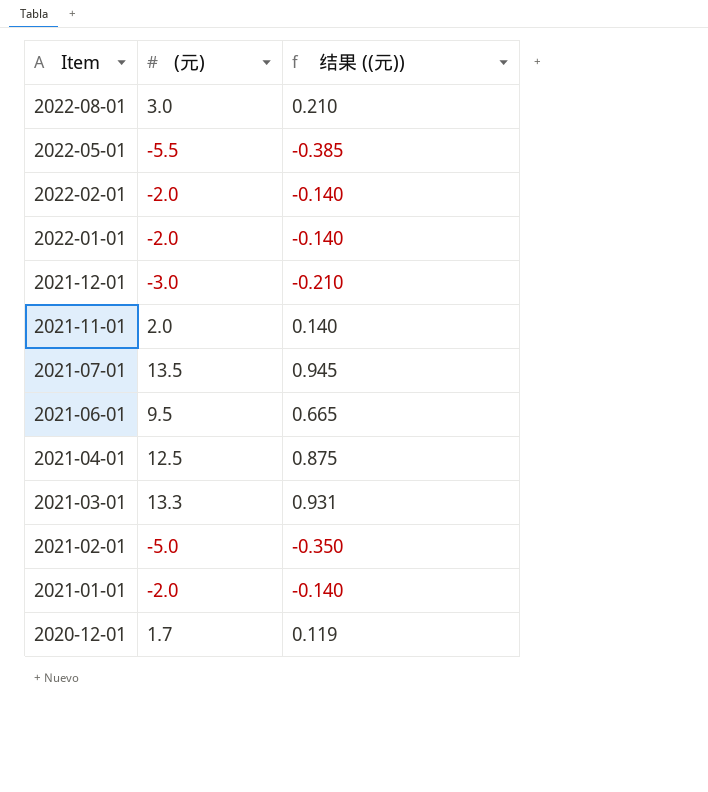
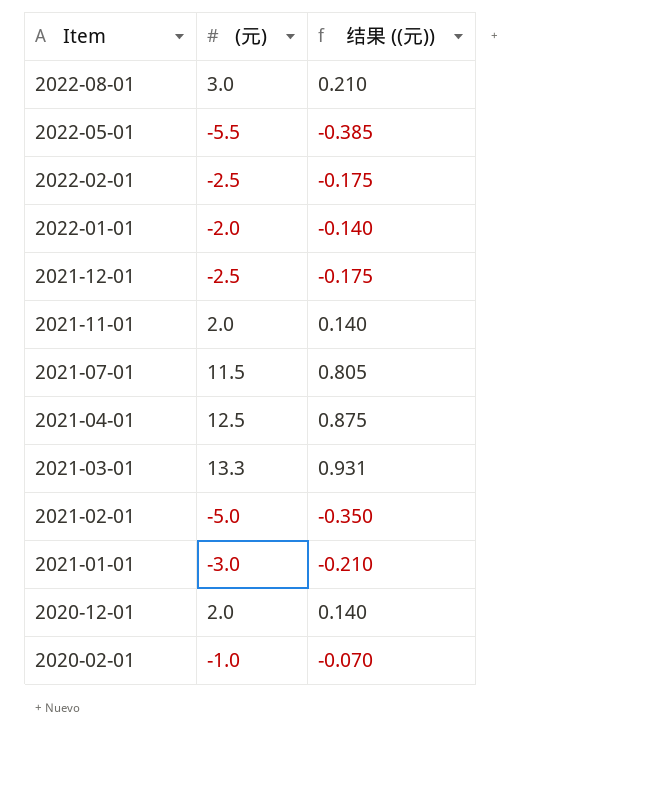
row 2021-06-01: 9.5 | 0.665 -> none
2022-02-01 | (元): -2.0 -> -2.5
2022-02-01 | 结果 ((元)): -0.140 -> -0.175
2021-12-01 | (元): -3.0 -> -2.5
2021-12-01 | 结果 ((元)): -0.210 -> -0.175
2021-07-01 | (元): 13.5 -> 11.5
2021-07-01 | 结果 ((元)): 0.945 -> 0.805
2021-01-01 | (元): -2.0 -> -3.0
2021-01-01 | 结果 ((元)): -0.140 -> -0.210
2020-12-01 | (元): 1.7 -> 2.0
2020-12-01 | 结果 ((元)): 0.119 -> 0.140
row 2020-02-01: none -> -1.0 | -0.070

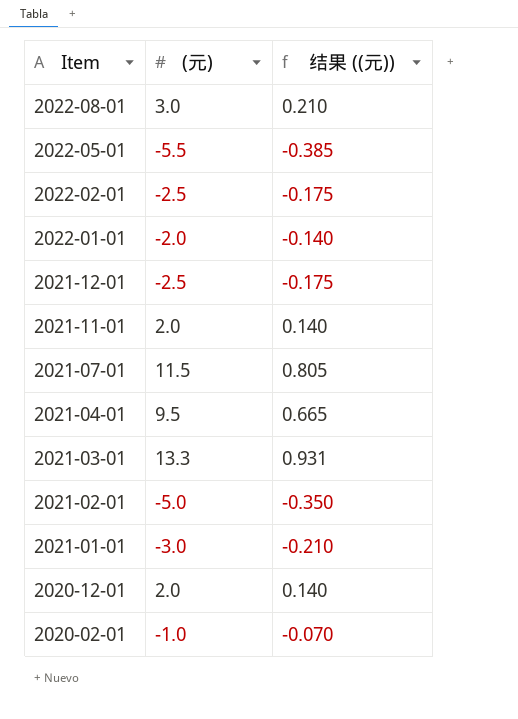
2021-04-01 | (元): 12.5 -> 9.5
2021-04-01 | 结果 ((元)): 0.875 -> 0.665

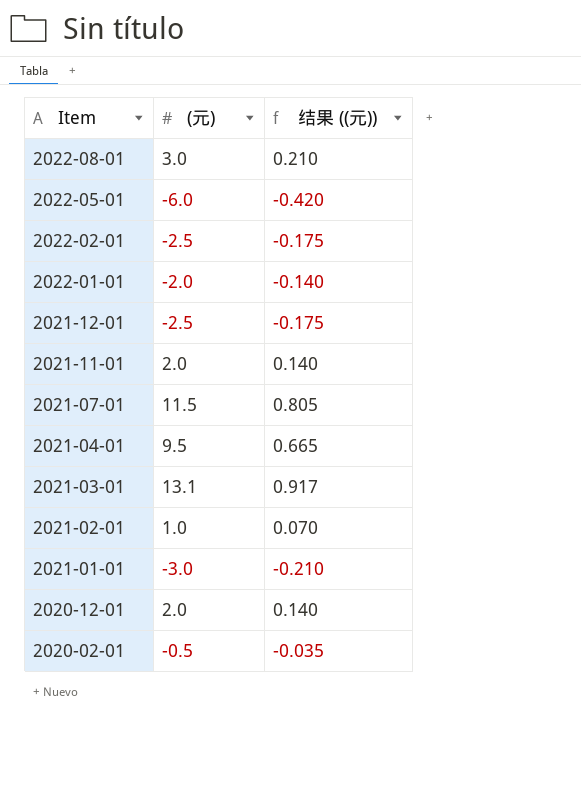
2022-05-01 | (元): -5.5 -> -6.0
2022-05-01 | 结果 ((元)): -0.385 -> -0.420
2021-03-01 | (元): 13.3 -> 13.1
2021-03-01 | 结果 ((元)): 0.931 -> 0.917
2021-02-01 | (元): -5.0 -> 1.0
2021-02-01 | 结果 ((元)): -0.350 -> 0.070
2020-02-01 | (元): -1.0 -> -0.5
2020-02-01 | 结果 ((元)): -0.070 -> -0.035

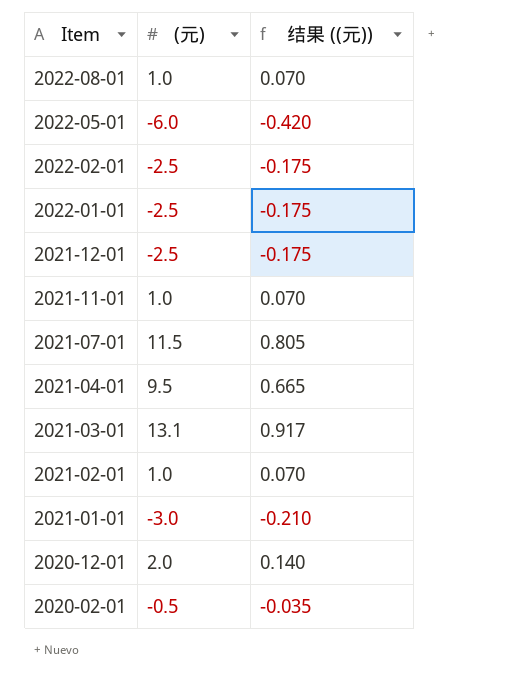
2022-08-01 | (元): 3.0 -> 1.0
2022-08-01 | 结果 ((元)): 0.210 -> 0.070
2022-01-01 | (元): -2.0 -> -2.5
2022-01-01 | 结果 ((元)): -0.140 -> -0.175
2021-11-01 | (元): 2.0 -> 1.0
2021-11-01 | 结果 ((元)): 0.140 -> 0.070

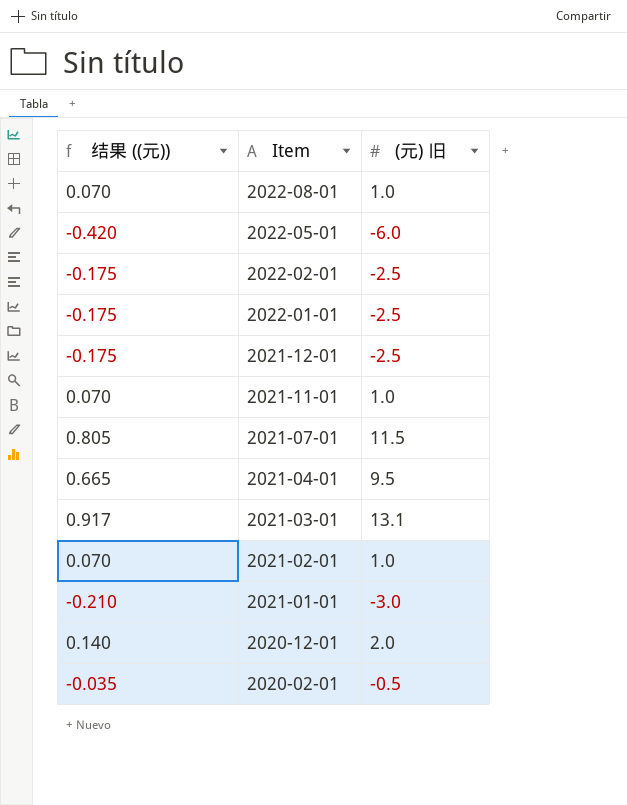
column 结果 ((元)) | position: 3 -> 1
column name: (元) -> (元) 旧

